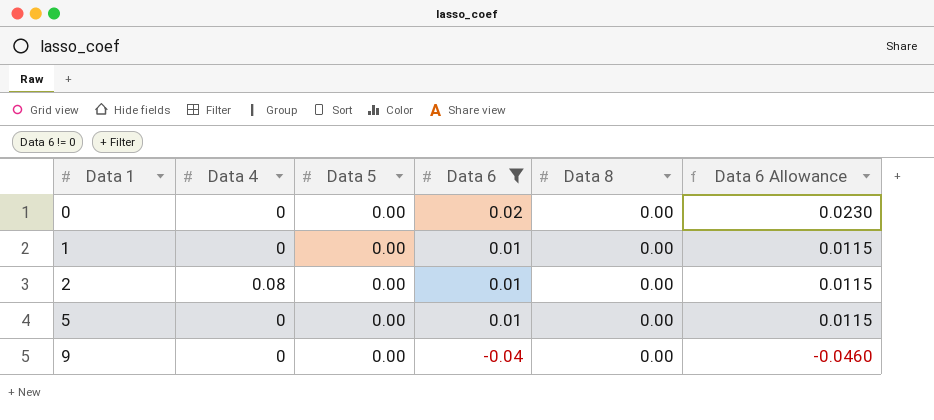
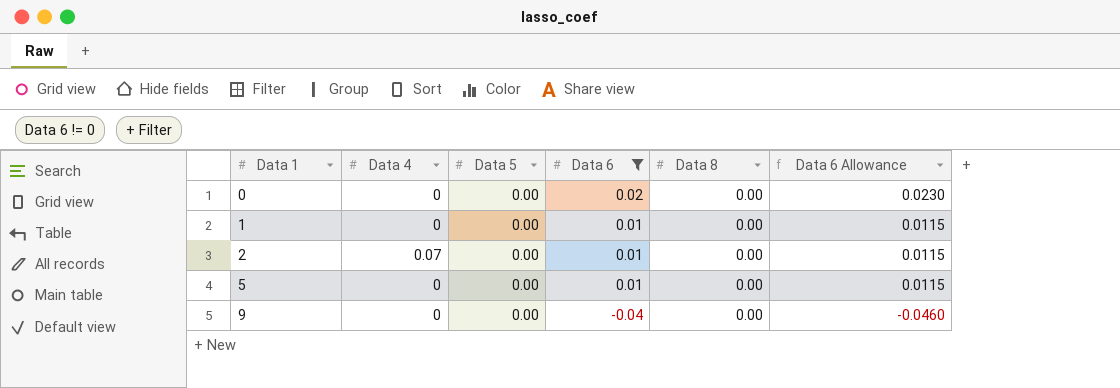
2 | Data 4: 0.08 -> 0.07

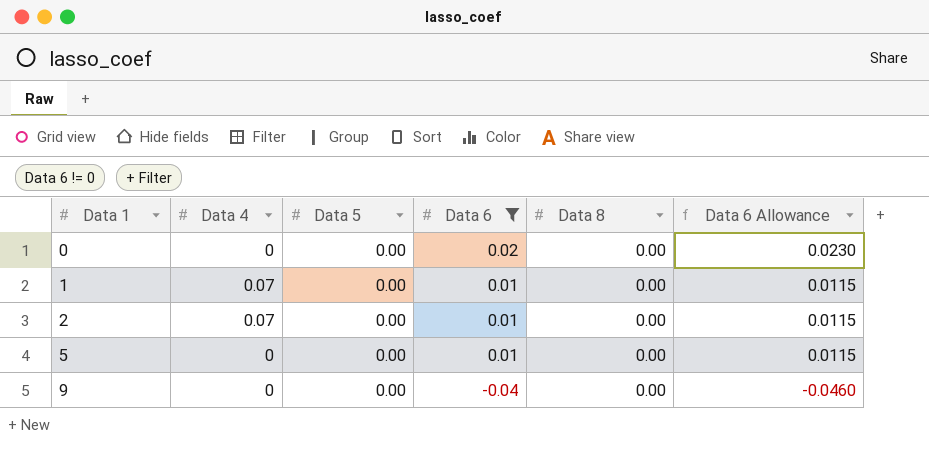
1 | Data 4: 0 -> 0.07

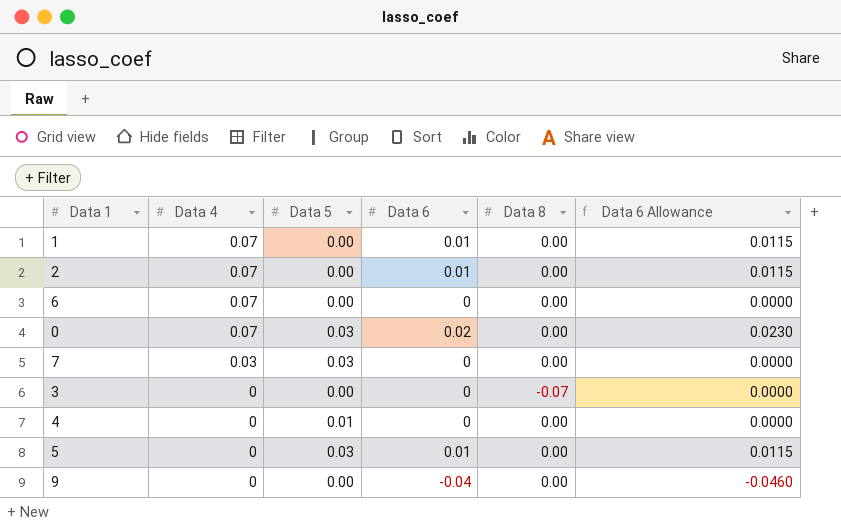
filter: Data 6 != 0 -> none
row order: Data 1 ascending -> Data 4 descending
0 | Data 4: 0 -> 0.07
0 | Data 5: 0.00 -> 0.03
5 | Data 5: 0.00 -> 0.03

